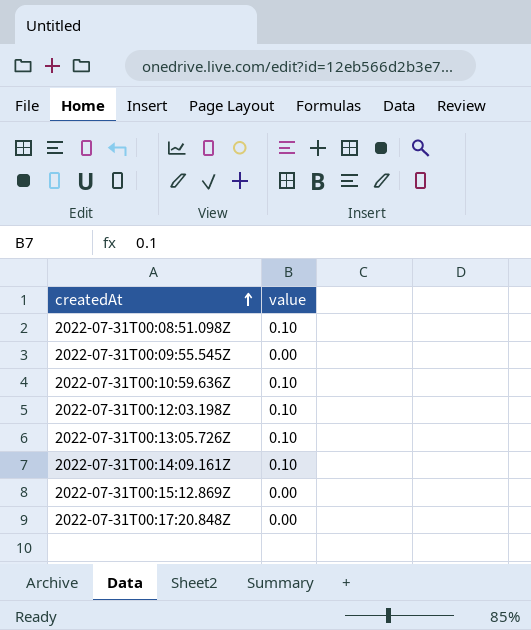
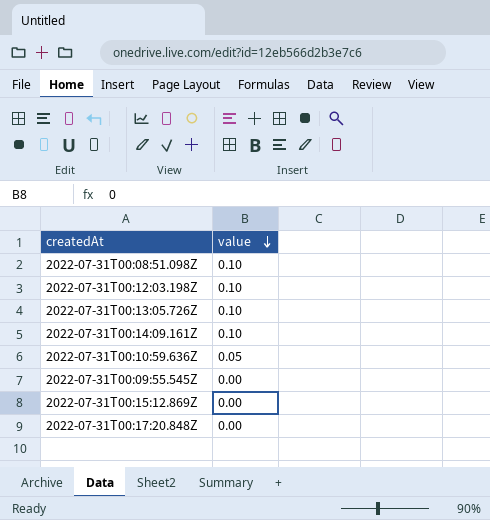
row order: createdAt ascending -> value descending
2022-07-31T00:10:59.636Z | value: 0.10 -> 0.05

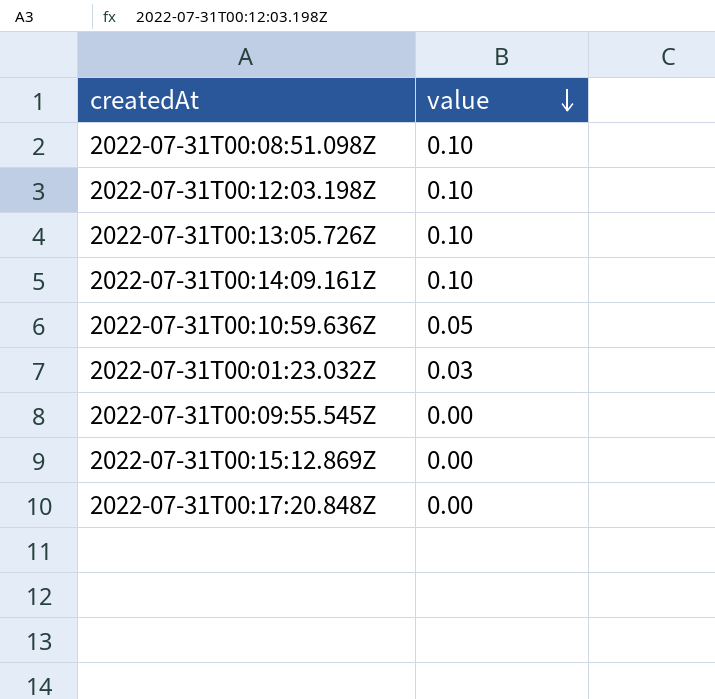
row 2022-07-31T00:01:23.032Z: none -> 0.03

